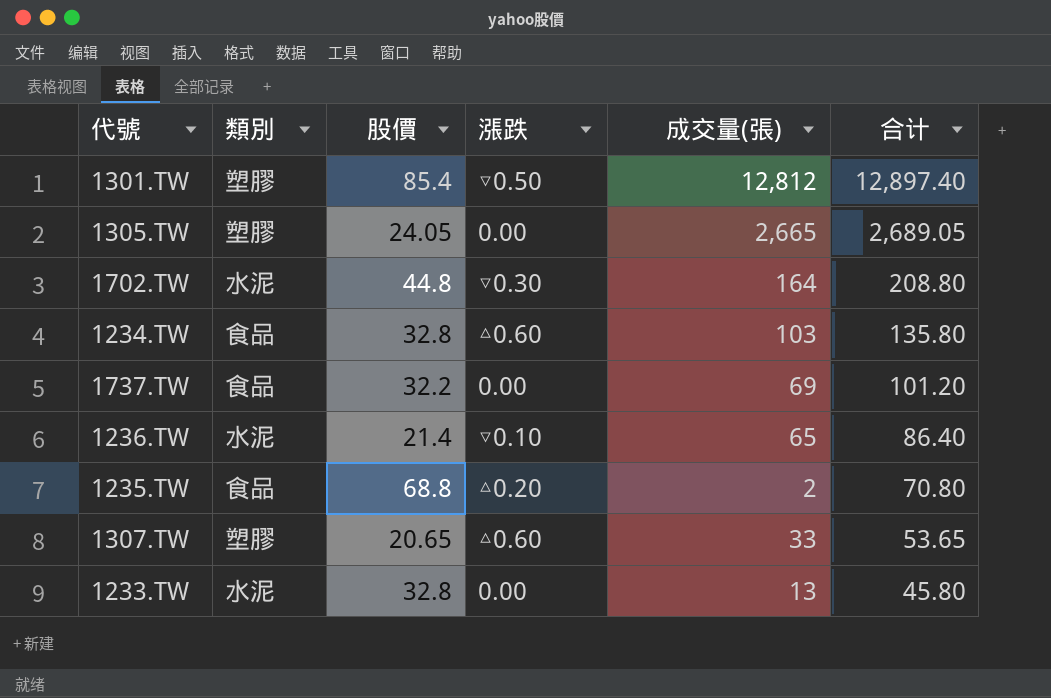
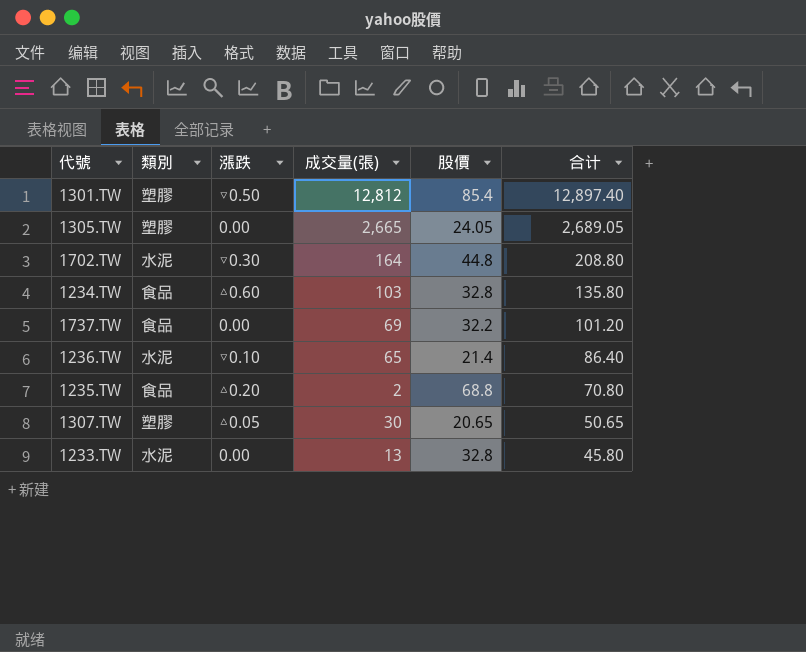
column 股價 | position: 3 -> 5
1307.TW | 漲跌: △0.60 -> △0.05
1307.TW | 成交量(張): 33 -> 30
1307.TW | 合计: 53.65 -> 50.65

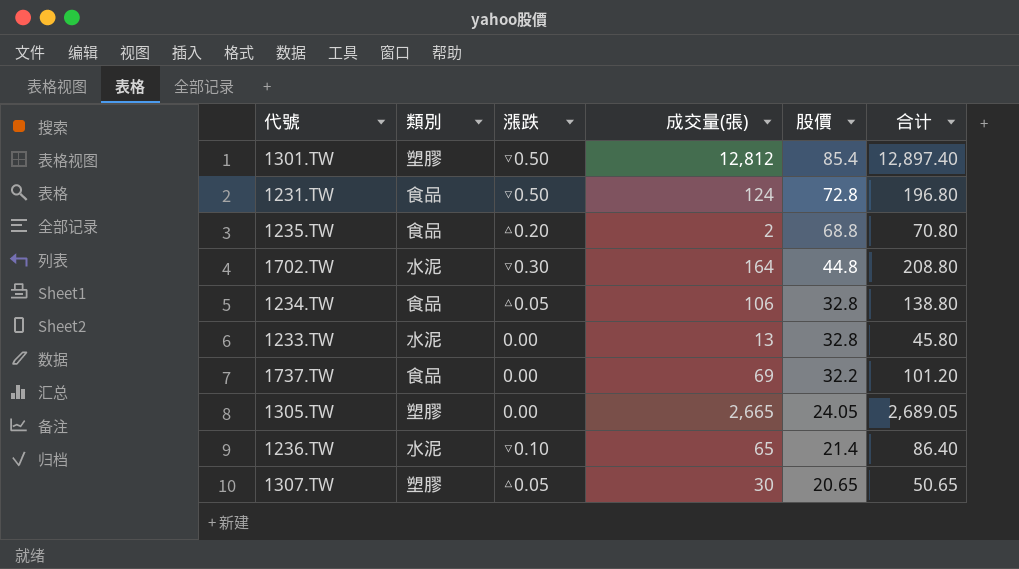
row order: 合计 descending -> 股價 descending
row 1231.TW: none -> 食品 | ▽0.50 | 124 | 72.8 | 196.80
1234.TW | 漲跌: △0.60 -> △0.05
1234.TW | 成交量(張): 103 -> 106
1234.TW | 合计: 135.80 -> 138.80

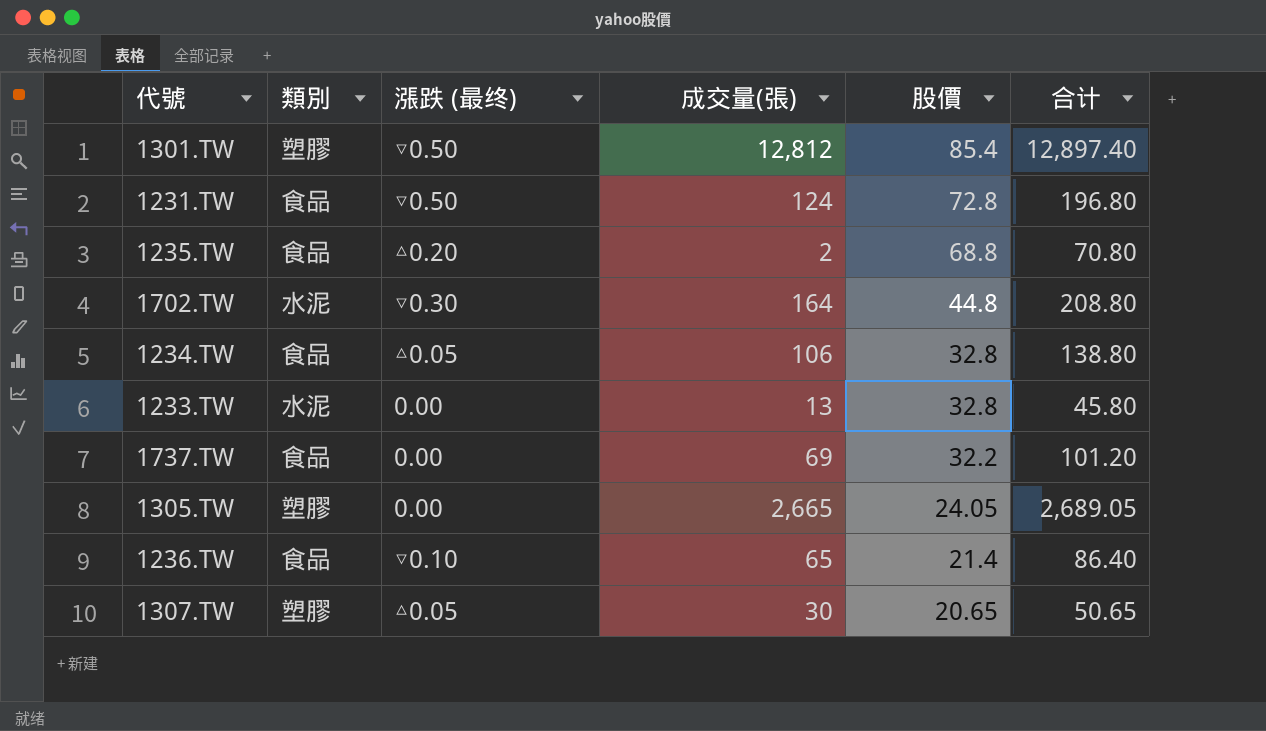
column name: 漲跌 -> 漲跌 (最终)
1236.TW | 類別: 水泥 -> 食品

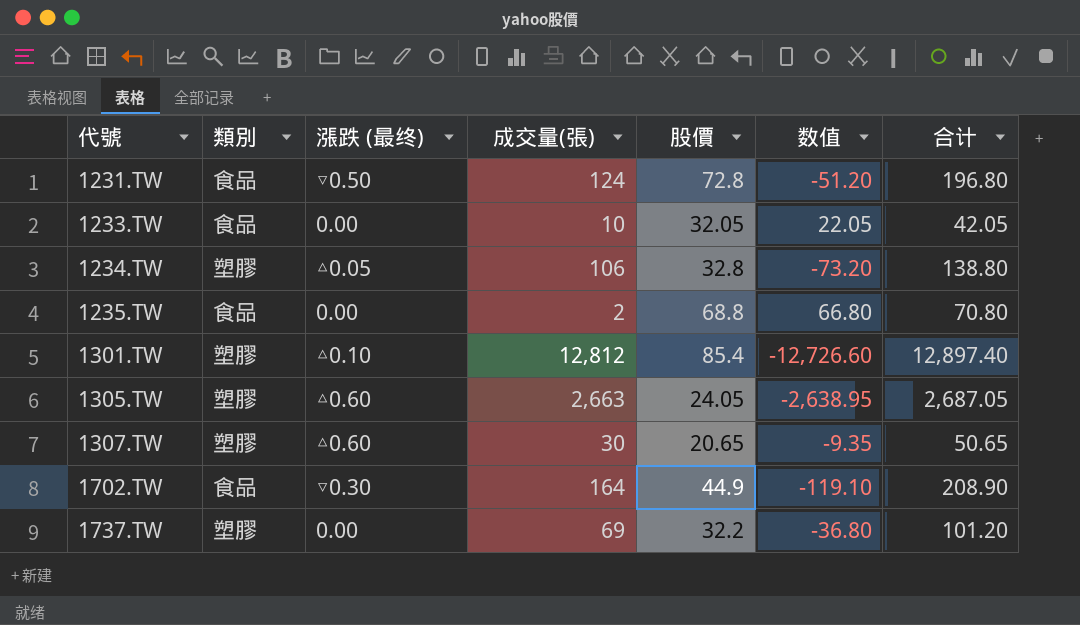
row order: 股價 descending -> 代號 ascending
column 数值 | formula: none -> [股價] - [成交量(張)]
row 1236.TW: 食品 | ▽0.10 | 65 | 21.4 | 86.40 -> none
1233.TW | 類別: 水泥 -> 食品
1233.TW | 成交量(張): 13 -> 10
1233.TW | 股價: 32.8 -> 32.05
1233.TW | 合计: 45.80 -> 42.05
1234.TW | 類別: 食品 -> 塑膠
1235.TW | 漲跌 (最终): △0.20 -> 0.00
1301.TW | 漲跌 (最终): ▽0.50 -> △0.10
1305.TW | 漲跌 (最终): 0.00 -> △0.60
1305.TW | 成交量(張): 2,665 -> 2,663
1305.TW | 合计: 2,689.05 -> 2,687.05
1307.TW | 漲跌 (最终): △0.05 -> △0.60
1702.TW | 類別: 水泥 -> 食品
1702.TW | 股價: 44.8 -> 44.9
1702.TW | 合计: 208.80 -> 208.90
1737.TW | 類別: 食品 -> 塑膠

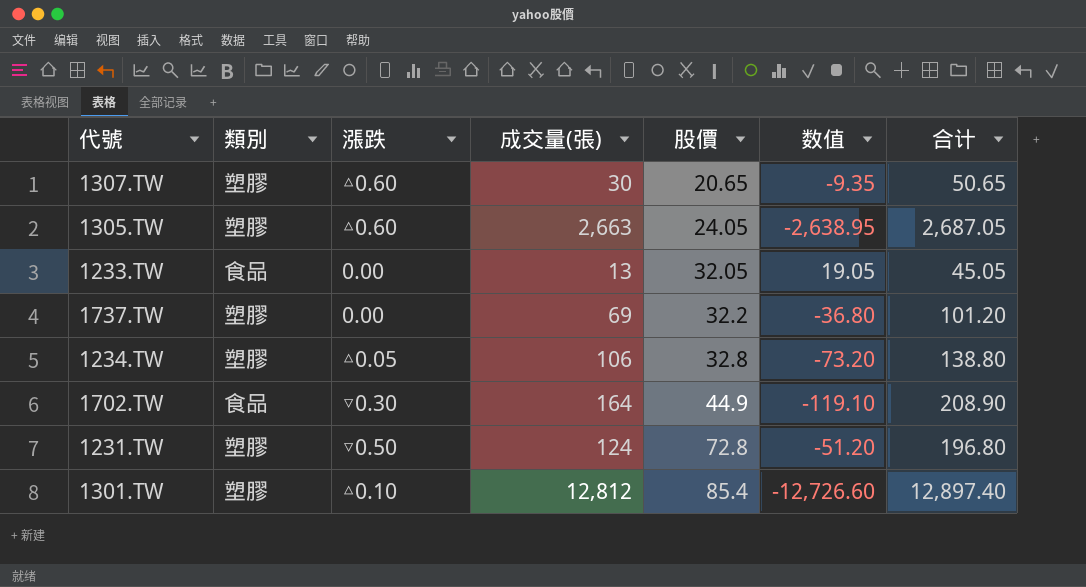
row order: 代號 ascending -> 股價 ascending
column name: 漲跌 (最终) -> 漲跌
row 1235.TW: 食品 | 0.00 | 2 | 68.8 | 66.80 | 70.80 -> none
1233.TW | 成交量(張): 10 -> 13
1233.TW | 数值: 22.05 -> 19.05
1233.TW | 合计: 42.05 -> 45.05
1231.TW | 類別: 食品 -> 塑膠

